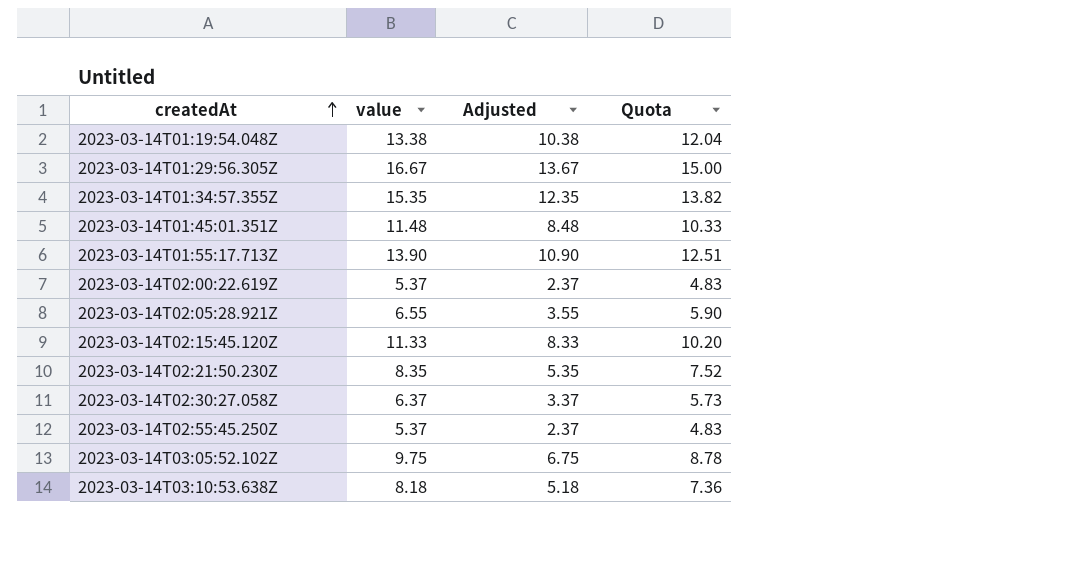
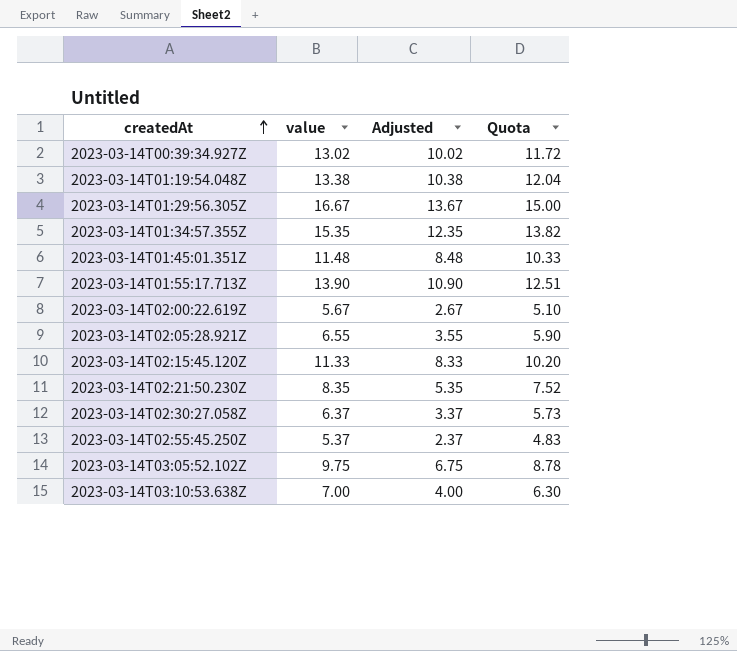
row 2023-03-14T00:39:34.927Z: none -> 13.02 | 10.02 | 11.72
2023-03-14T02:00:22.619Z | value: 5.37 -> 5.67
2023-03-14T02:00:22.619Z | Adjusted: 2.37 -> 2.67
2023-03-14T02:00:22.619Z | Quota: 4.83 -> 5.10
2023-03-14T03:10:53.638Z | value: 8.18 -> 7.00
2023-03-14T03:10:53.638Z | Adjusted: 5.18 -> 4.00
2023-03-14T03:10:53.638Z | Quota: 7.36 -> 6.30

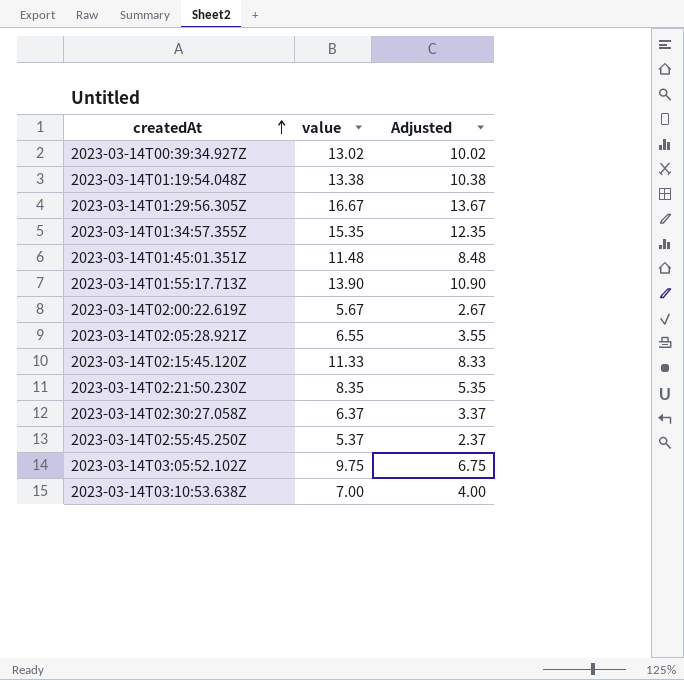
column Quota | formula: [value] * 0.9 -> none

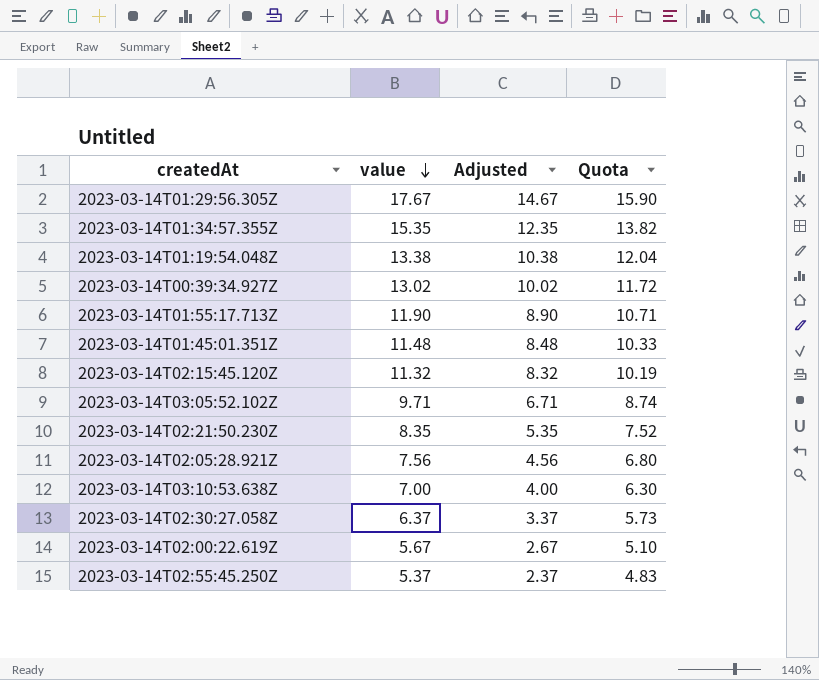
row order: createdAt ascending -> value descending
column Quota | formula: none -> [value] * 0.9
2023-03-14T01:29:56.305Z | value: 16.67 -> 17.67
2023-03-14T01:29:56.305Z | Adjusted: 13.67 -> 14.67
2023-03-14T01:55:17.713Z | value: 13.90 -> 11.90
2023-03-14T01:55:17.713Z | Adjusted: 10.90 -> 8.90
2023-03-14T02:15:45.120Z | value: 11.33 -> 11.32
2023-03-14T02:15:45.120Z | Adjusted: 8.33 -> 8.32
2023-03-14T03:05:52.102Z | value: 9.75 -> 9.71
2023-03-14T03:05:52.102Z | Adjusted: 6.75 -> 6.71
2023-03-14T02:05:28.921Z | value: 6.55 -> 7.56
2023-03-14T02:05:28.921Z | Adjusted: 3.55 -> 4.56

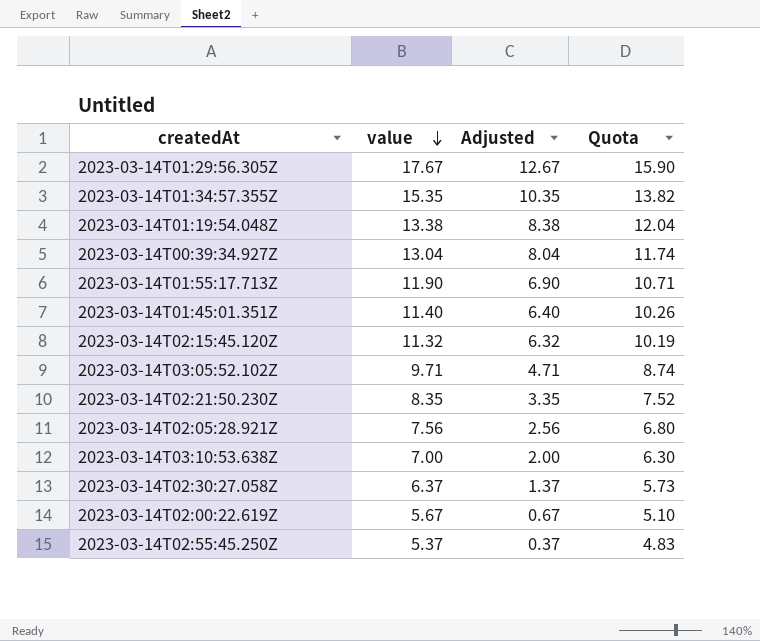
column Adjusted | formula: [value] - 3 -> [value] - 5
2023-03-14T00:39:34.927Z | value: 13.02 -> 13.04
2023-03-14T00:39:34.927Z | Quota: 11.72 -> 11.74
2023-03-14T01:45:01.351Z | value: 11.48 -> 11.40
2023-03-14T01:45:01.351Z | Quota: 10.33 -> 10.26

